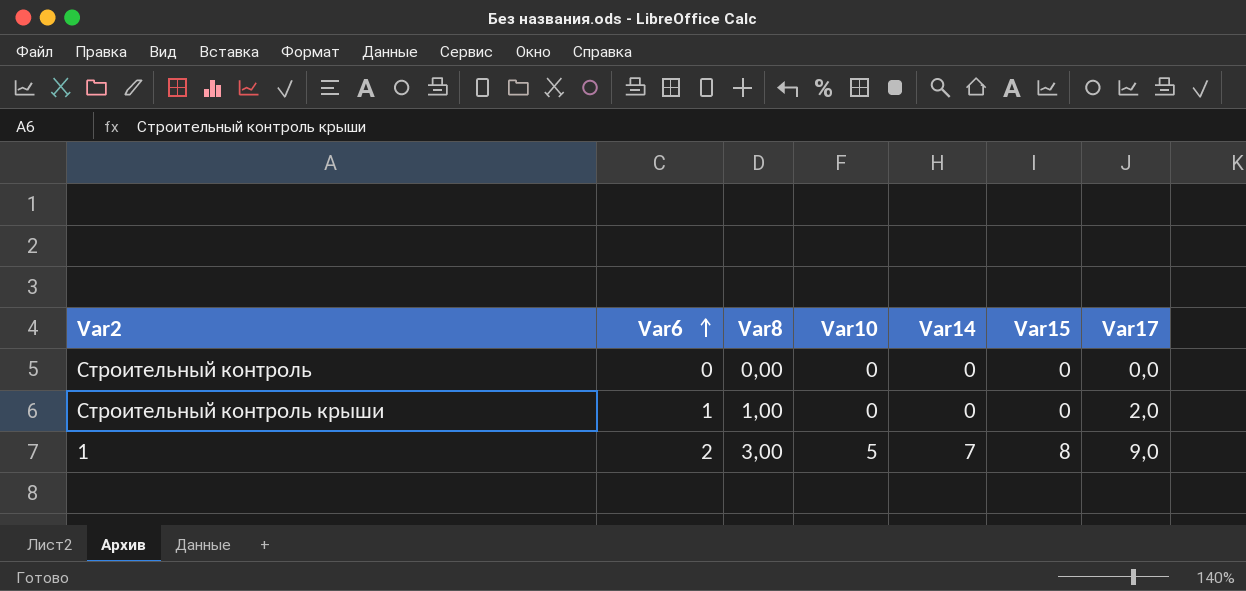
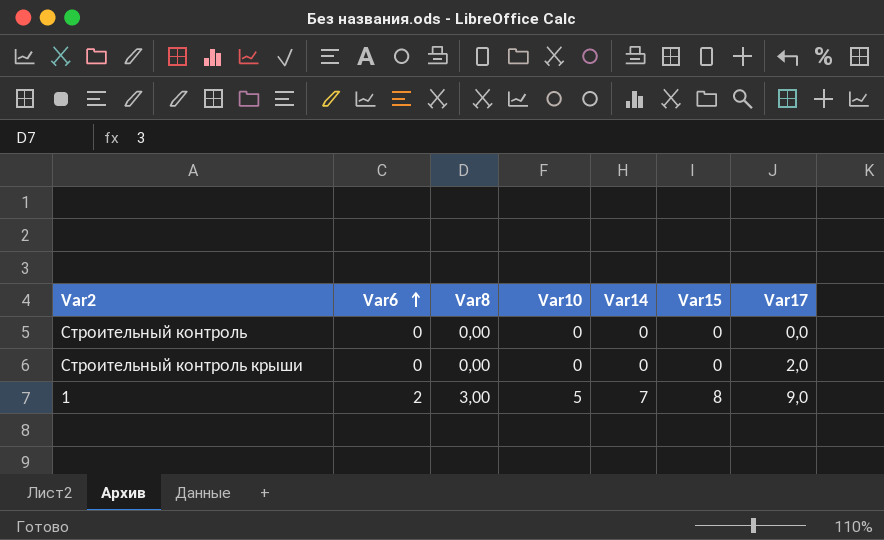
Строительный контроль крыши | Var6: 1 -> 0
Строительный контроль крыши | Var8: 1,00 -> 0,00

